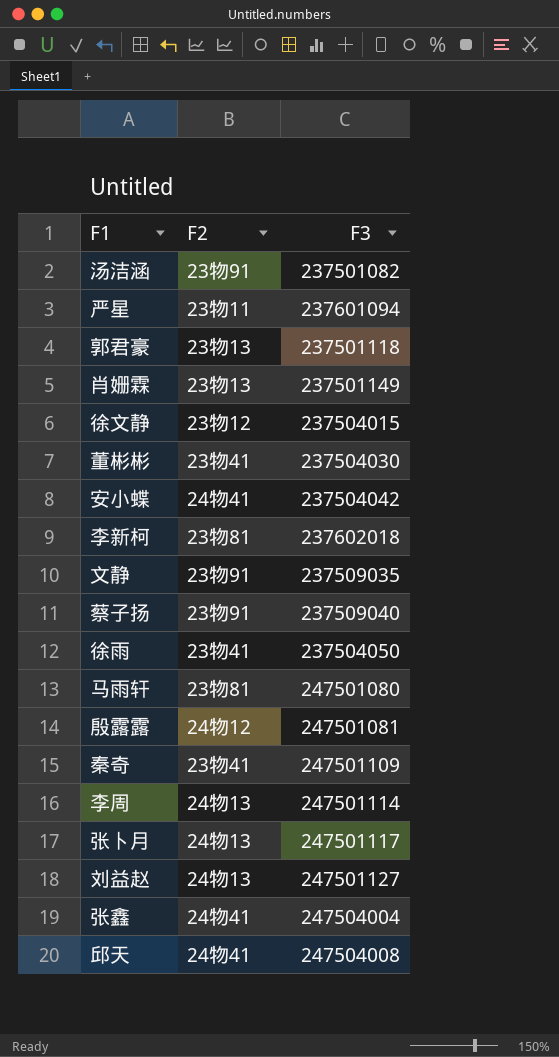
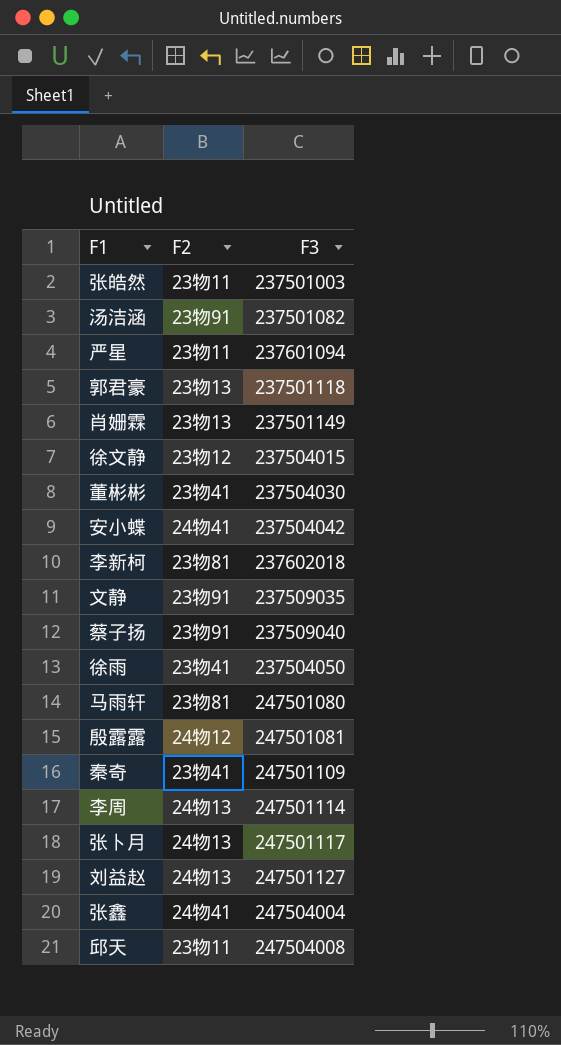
row 张皓然: none -> 23物11 | 237501003
邱天 | F2: 24物41 -> 23物11

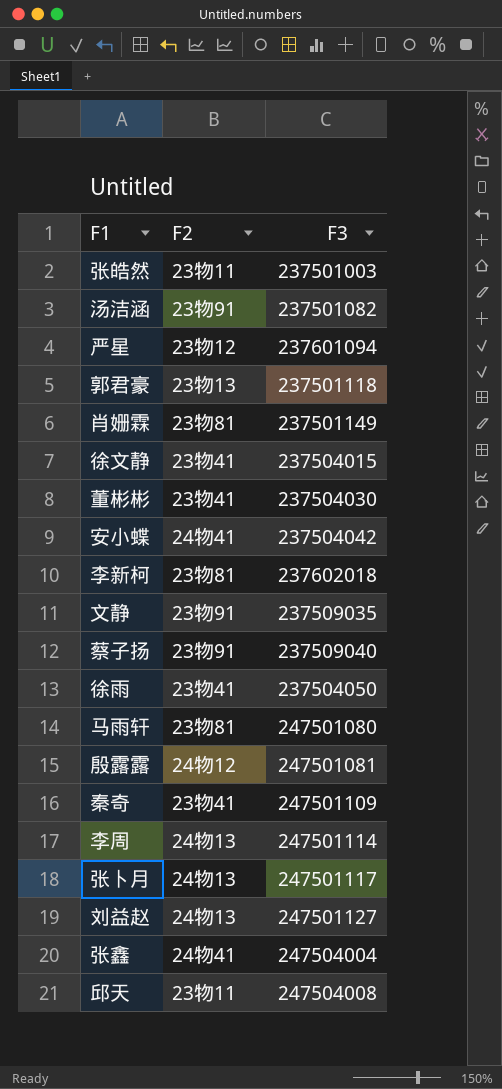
严星 | F2: 23物11 -> 23物12
肖姗霖 | F2: 23物13 -> 23物81
徐文静 | F2: 23物12 -> 23物41

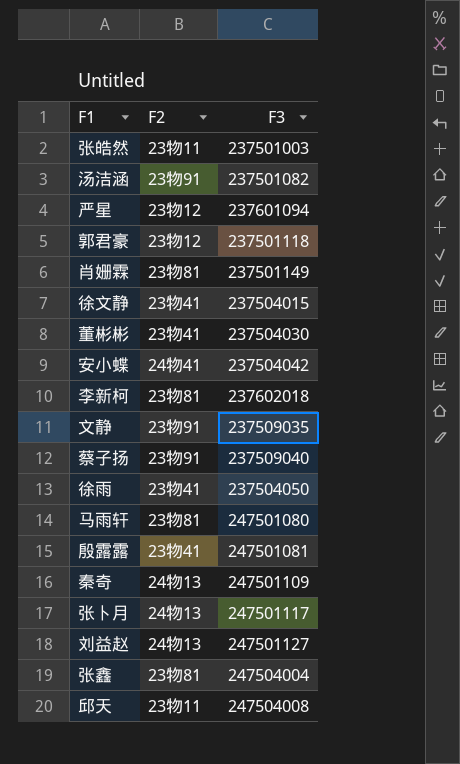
row 李周: 24物13 | 247501114 -> none
郭君豪 | F2: 23物13 -> 23物12
殷露露 | F2: 24物12 -> 23物41
秦奇 | F2: 23物41 -> 24物13
张鑫 | F2: 24物41 -> 23物81

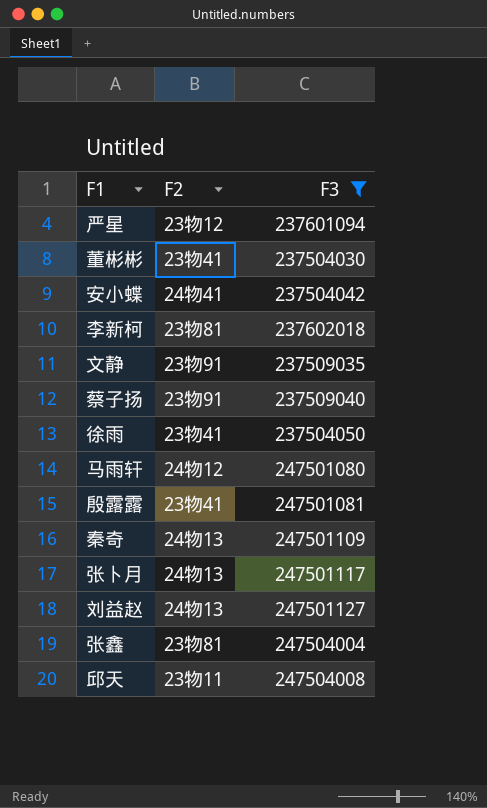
filter: none -> F3 >= 237504030
马雨轩 | F2: 23物81 -> 24物12

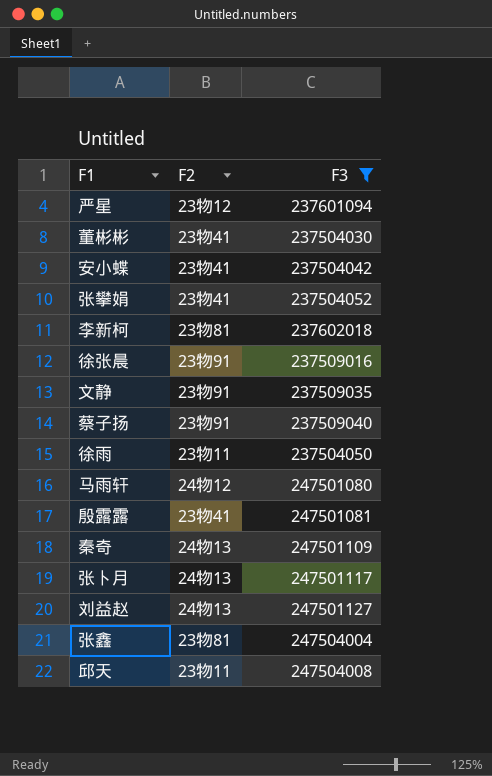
安小蝶 | F2: 24物41 -> 23物41
row 张攀娟: none -> 23物41 | 237504052
row 徐张晨: none -> 23物91 | 237509016
徐雨 | F2: 23物41 -> 23物11

